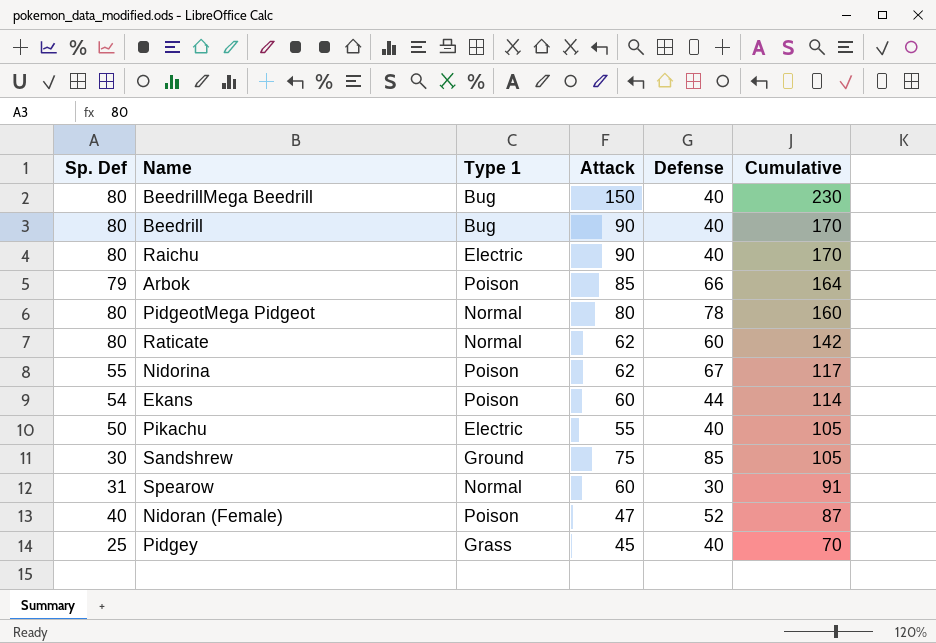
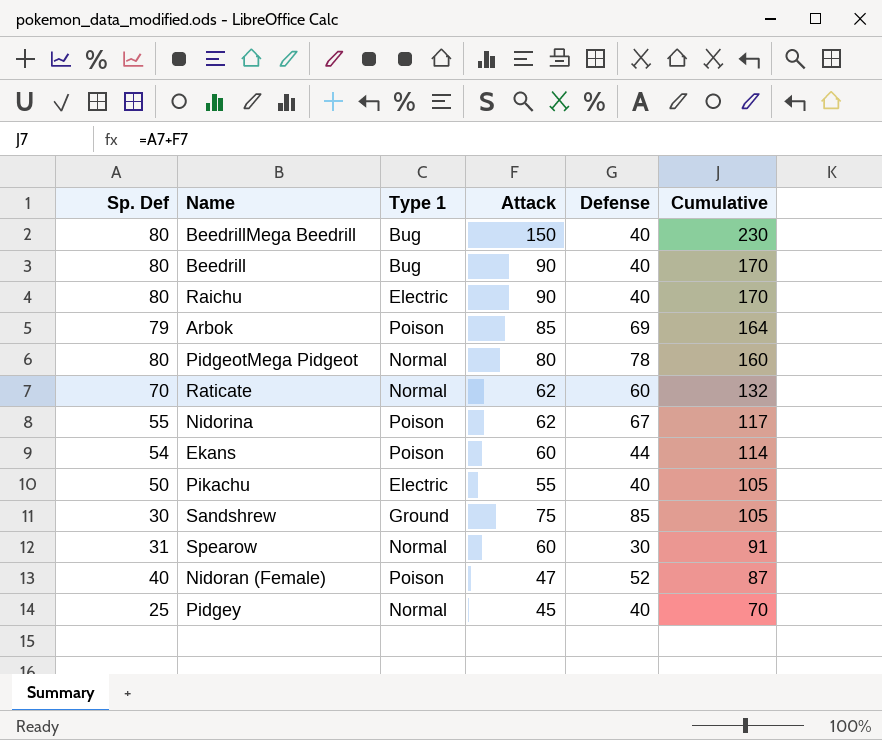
Arbok | Defense: 66 -> 69
Raticate | Sp. Def: 80 -> 70
Raticate | Cumulative: 142 -> 132
Pidgey | Type 1: Grass -> Normal

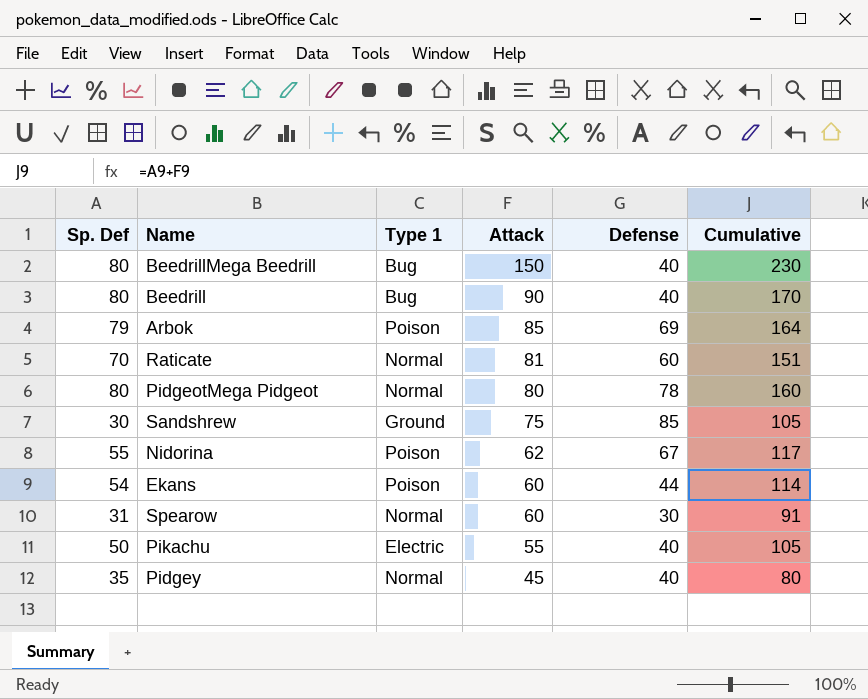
row order: Cumulative descending -> Attack descending
row Raichu: 80 | Electric | 90 | 40 | 170 -> none
row Nidoran (Female): 40 | Poison | 47 | 52 | 87 -> none
Raticate | Attack: 62 -> 81
Raticate | Cumulative: 132 -> 151
Pidgey | Sp. Def: 25 -> 35
Pidgey | Cumulative: 70 -> 80

